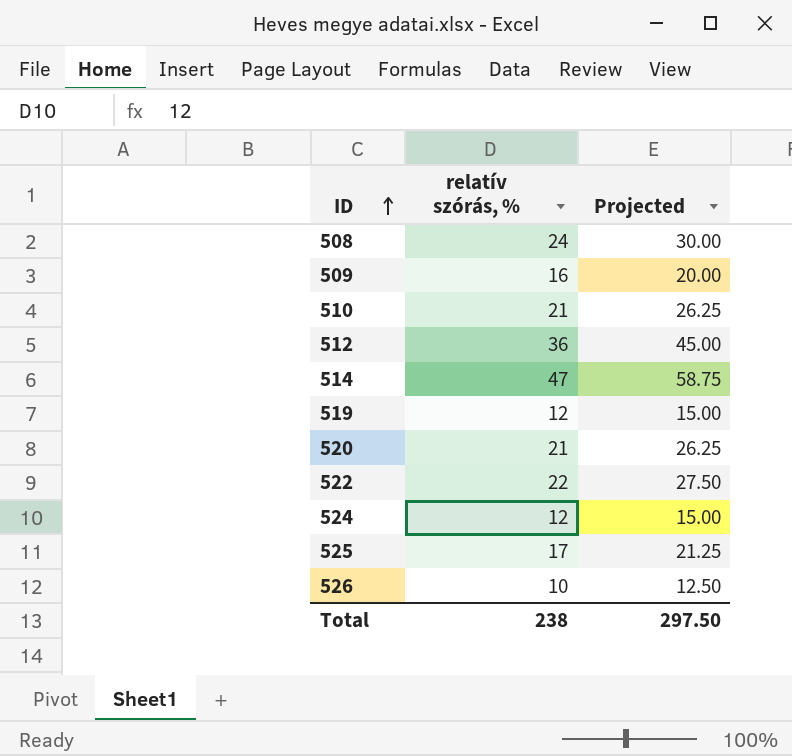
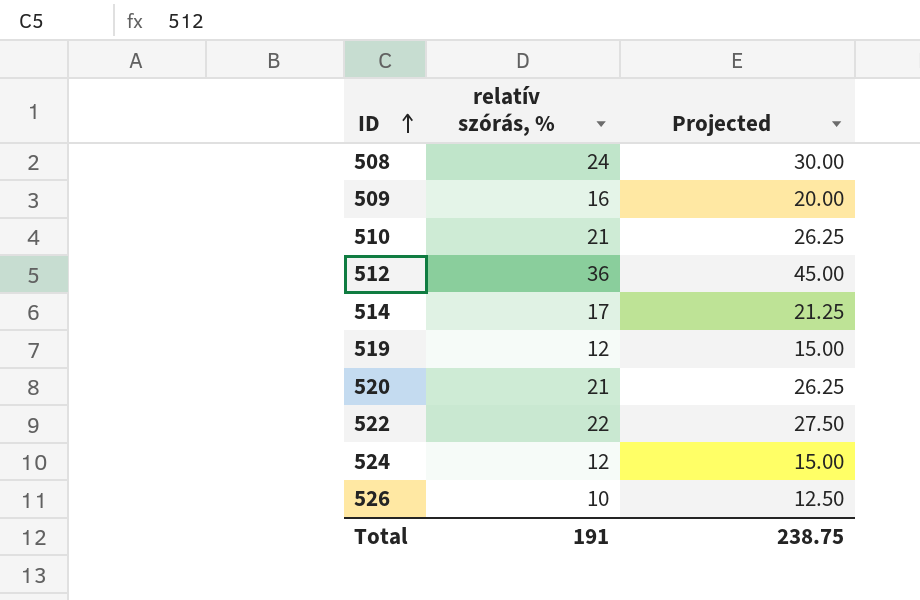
row 525: 17 | 21.25 -> none
514 | relatív szórás, %: 47 -> 17
514 | Projected: 58.75 -> 21.25
Total | relatív szórás, %: 238 -> 191
Total | Projected: 297.50 -> 238.75

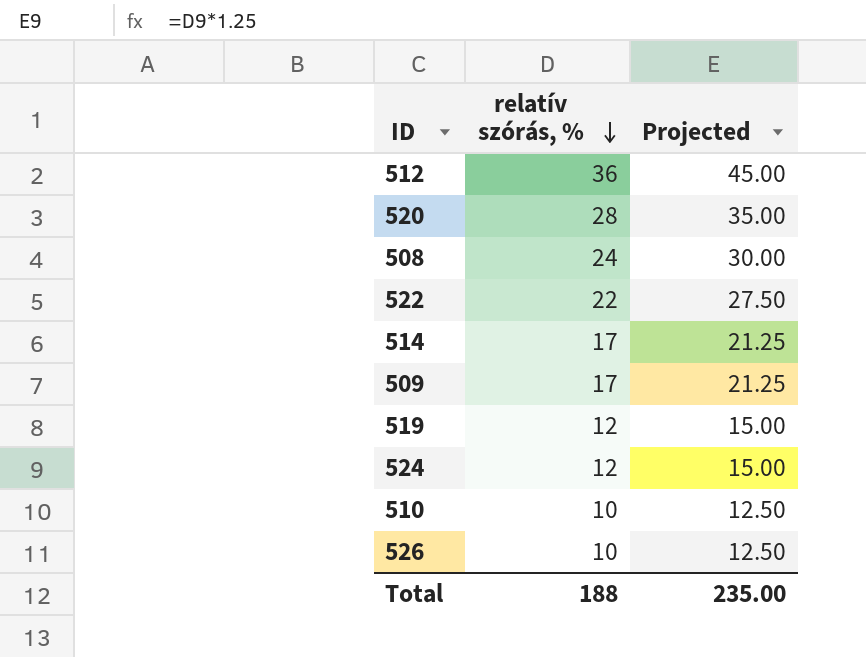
row order: ID ascending -> relatív szórás, % descending
520 | relatív szórás, %: 21 -> 28
520 | Projected: 26.25 -> 35.00
509 | relatív szórás, %: 16 -> 17
509 | Projected: 20.00 -> 21.25
510 | relatív szórás, %: 21 -> 10
510 | Projected: 26.25 -> 12.50
Total | relatív szórás, %: 191 -> 188
Total | Projected: 238.75 -> 235.00

